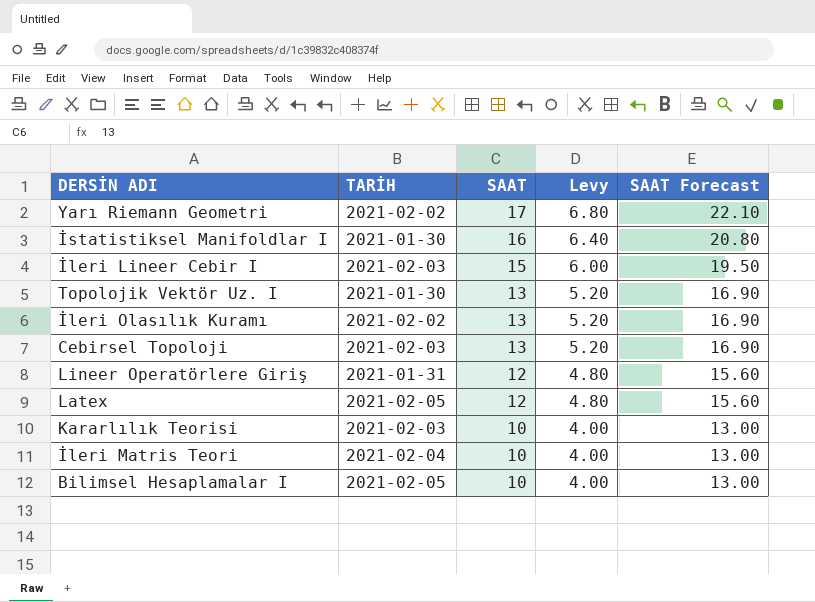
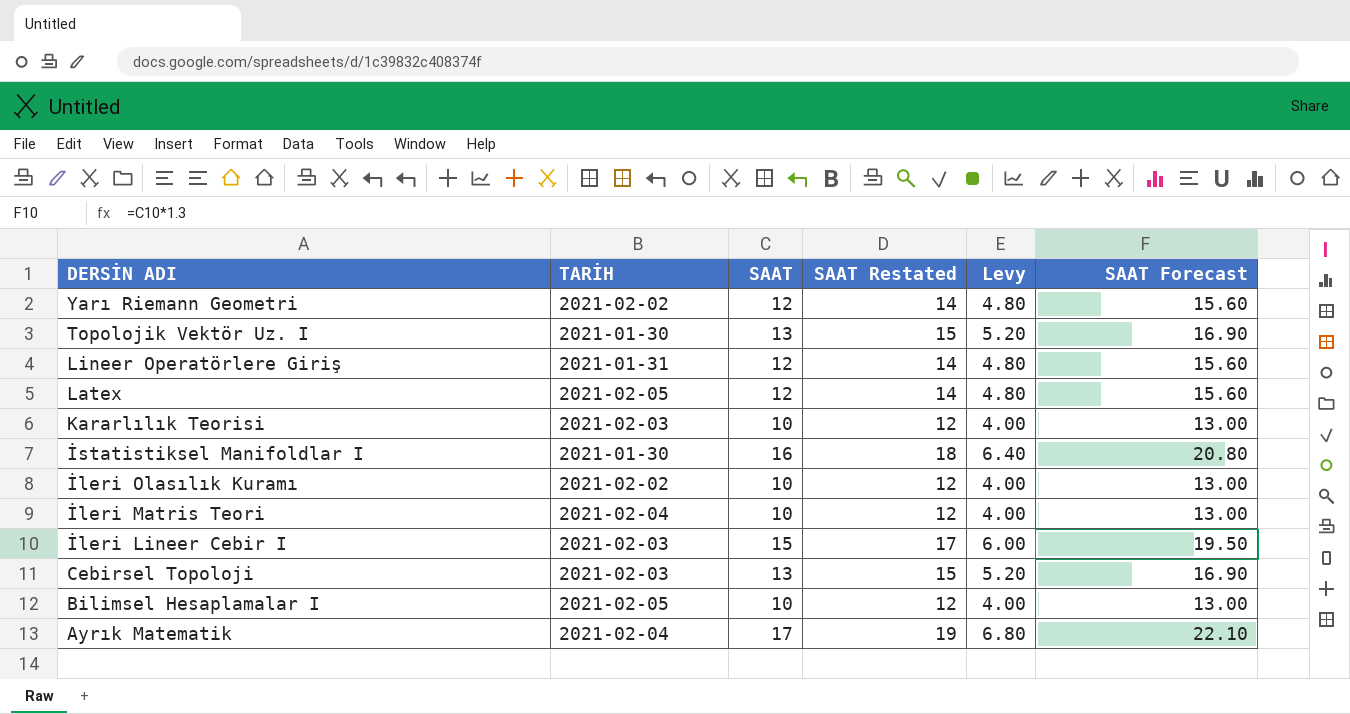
row order: SAAT descending -> DERSİN ADI descending
column SAAT Restated | formula: none -> [SAAT] + 2
Yarı Riemann Geometri | SAAT: 17 -> 12
Yarı Riemann Geometri | Levy: 6.80 -> 4.80
Yarı Riemann Geometri | SAAT Forecast: 22.10 -> 15.60
İleri Olasılık Kuramı | SAAT: 13 -> 10
İleri Olasılık Kuramı | Levy: 5.20 -> 4.00
İleri Olasılık Kuramı | SAAT Forecast: 16.90 -> 13.00
row Ayrık Matematik: none -> 2021-02-04 | 17 | 19 | 6.80 | 22.10

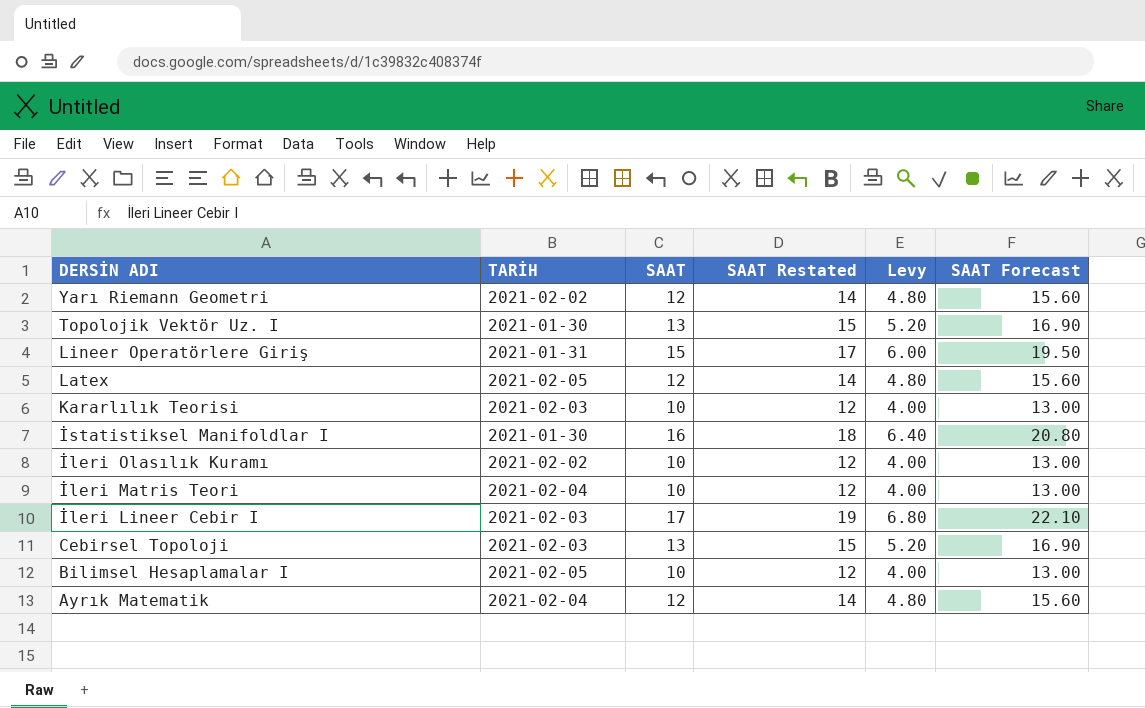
Lineer Operatörlere Giriş | SAAT: 12 -> 15
Lineer Operatörlere Giriş | SAAT Restated: 14 -> 17
Lineer Operatörlere Giriş | Levy: 4.80 -> 6.00
Lineer Operatörlere Giriş | SAAT Forecast: 15.60 -> 19.50
İleri Lineer Cebir I | SAAT: 15 -> 17
İleri Lineer Cebir I | SAAT Restated: 17 -> 19
İleri Lineer Cebir I | Levy: 6.00 -> 6.80
İleri Lineer Cebir I | SAAT Forecast: 19.50 -> 22.10
Ayrık Matematik | SAAT: 17 -> 12
Ayrık Matematik | SAAT Restated: 19 -> 14
Ayrık Matematik | Levy: 6.80 -> 4.80
Ayrık Matematik | SAAT Forecast: 22.10 -> 15.60

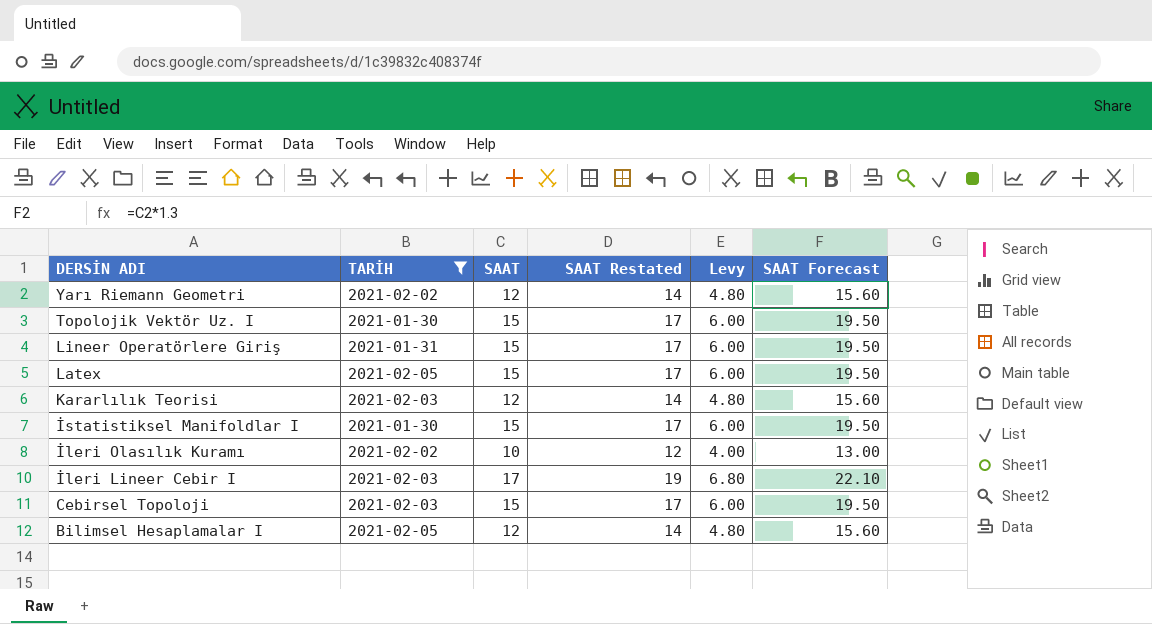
filter: none -> TARİH != 2021-02-04
Topolojik Vektör Uz. I | SAAT: 13 -> 15
Topolojik Vektör Uz. I | SAAT Restated: 15 -> 17
Topolojik Vektör Uz. I | Levy: 5.20 -> 6.00
Topolojik Vektör Uz. I | SAAT Forecast: 16.90 -> 19.50
Latex | SAAT: 12 -> 15
Latex | SAAT Restated: 14 -> 17
Latex | Levy: 4.80 -> 6.00
Latex | SAAT Forecast: 15.60 -> 19.50
Kararlılık Teorisi | SAAT: 10 -> 12
Kararlılık Teorisi | SAAT Restated: 12 -> 14
Kararlılık Teorisi | Levy: 4.00 -> 4.80
Kararlılık Teorisi | SAAT Forecast: 13.00 -> 15.60
İstatistiksel Manifoldlar I | SAAT: 16 -> 15
İstatistiksel Manifoldlar I | SAAT Restated: 18 -> 17
İstatistiksel Manifoldlar I | Levy: 6.40 -> 6.00
İstatistiksel Manifoldlar I | SAAT Forecast: 20.80 -> 19.50
Cebirsel Topoloji | SAAT: 13 -> 15
Cebirsel Topoloji | SAAT Restated: 15 -> 17
Cebirsel Topoloji | Levy: 5.20 -> 6.00
Cebirsel Topoloji | SAAT Forecast: 16.90 -> 19.50
Bilimsel Hesaplamalar I | SAAT: 10 -> 12
Bilimsel Hesaplamalar I | SAAT Restated: 12 -> 14
Bilimsel Hesaplamalar I | Levy: 4.00 -> 4.80
Bilimsel Hesaplamalar I | SAAT Forecast: 13.00 -> 15.60

